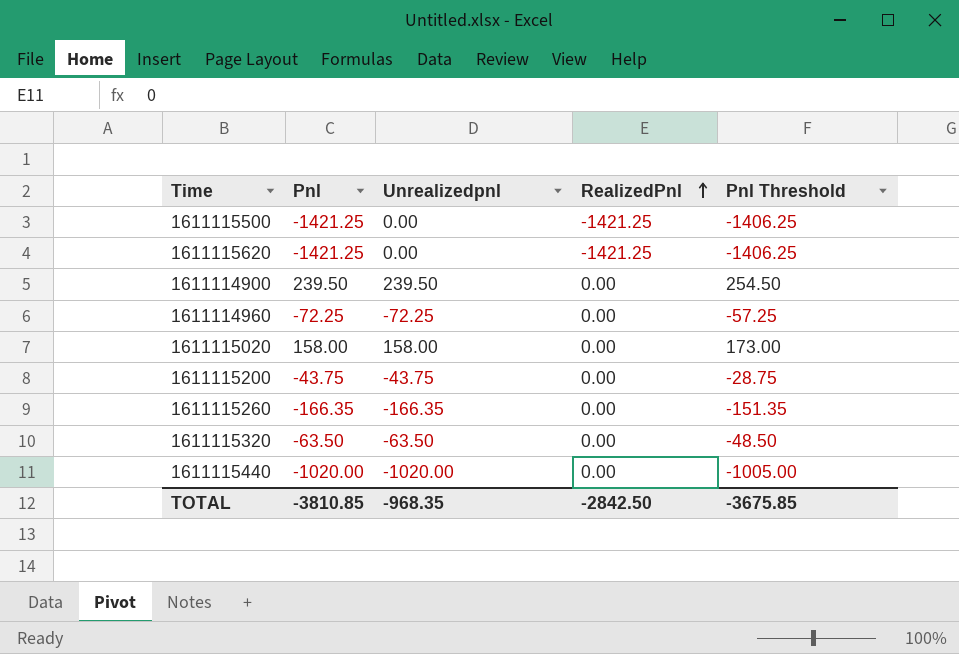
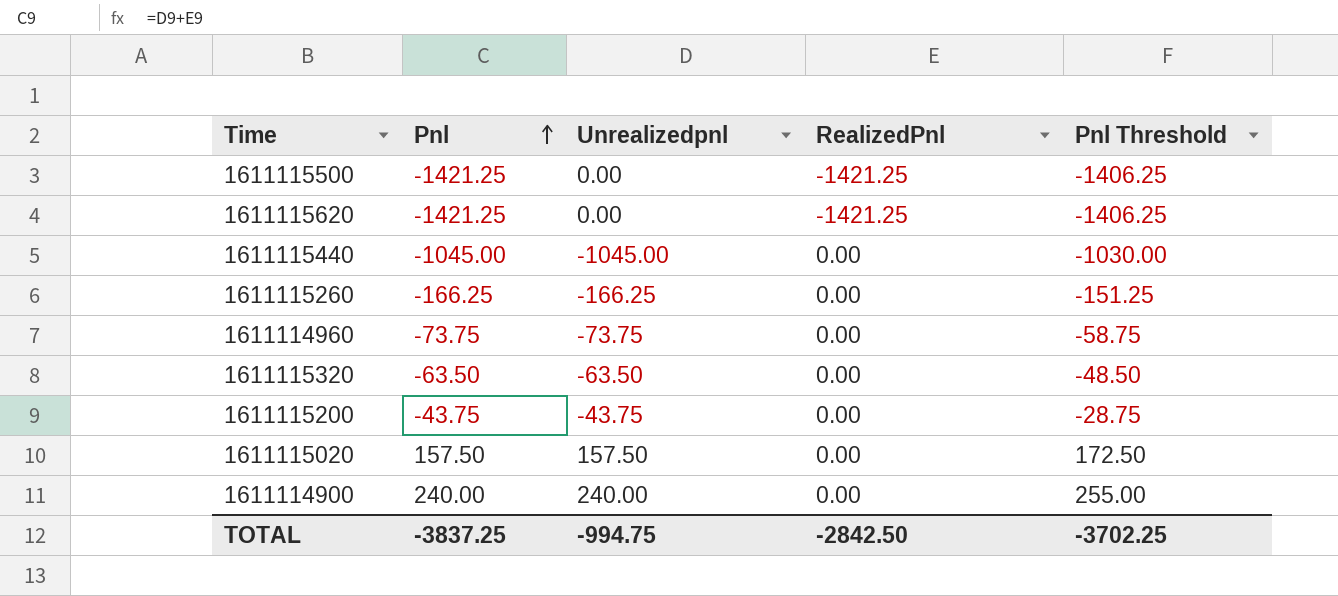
row order: RealizedPnl ascending -> Pnl ascending
1611115440 | Pnl: -1020.00 -> -1045.00
1611115440 | Unrealizedpnl: -1020.00 -> -1045.00
1611115440 | Pnl Threshold: -1005.00 -> -1030.00
1611115260 | Pnl: -166.35 -> -166.25
1611115260 | Unrealizedpnl: -166.35 -> -166.25
1611115260 | Pnl Threshold: -151.35 -> -151.25
1611114960 | Pnl: -72.25 -> -73.75
1611114960 | Unrealizedpnl: -72.25 -> -73.75
1611114960 | Pnl Threshold: -57.25 -> -58.75
1611115020 | Pnl: 158.00 -> 157.50
1611115020 | Unrealizedpnl: 158.00 -> 157.50
1611115020 | Pnl Threshold: 173.00 -> 172.50
1611114900 | Pnl: 239.50 -> 240.00
1611114900 | Unrealizedpnl: 239.50 -> 240.00
1611114900 | Pnl Threshold: 254.50 -> 255.00
TOTAL | Pnl: -3810.85 -> -3837.25
TOTAL | Unrealizedpnl: -968.35 -> -994.75
TOTAL | Pnl Threshold: -3675.85 -> -3702.25

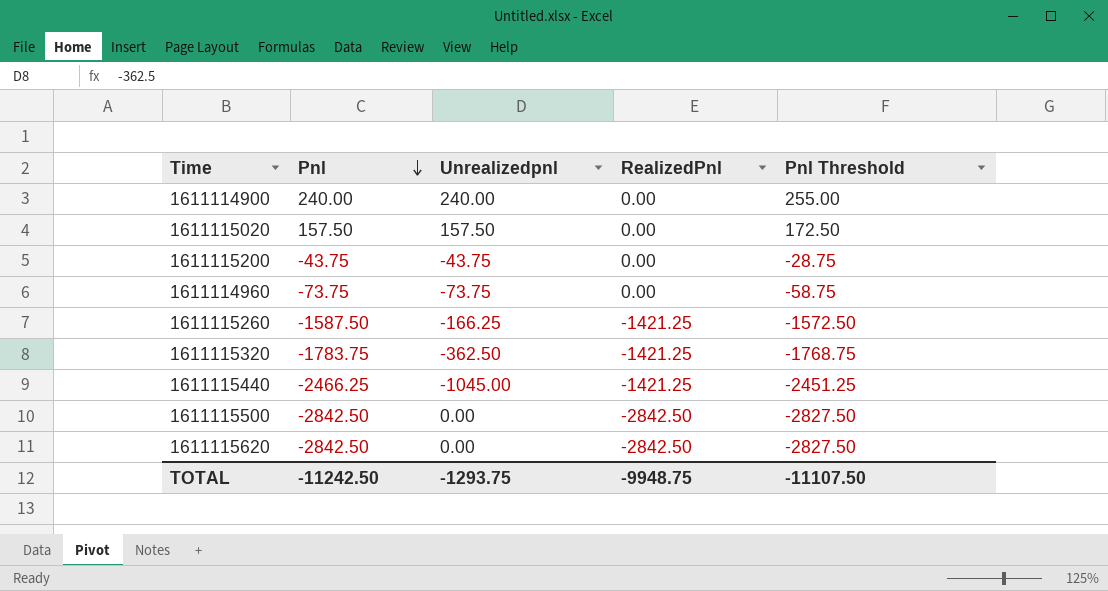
row order: Pnl ascending -> Pnl descending
1611115260 | Pnl: -166.25 -> -1587.50
1611115260 | RealizedPnl: 0.00 -> -1421.25
1611115260 | Pnl Threshold: -151.25 -> -1572.50
1611115320 | Pnl: -63.50 -> -1783.75
1611115320 | Unrealizedpnl: -63.50 -> -362.50
1611115320 | RealizedPnl: 0.00 -> -1421.25
1611115320 | Pnl Threshold: -48.50 -> -1768.75
1611115440 | Pnl: -1045.00 -> -2466.25
1611115440 | RealizedPnl: 0.00 -> -1421.25
1611115440 | Pnl Threshold: -1030.00 -> -2451.25
1611115500 | Pnl: -1421.25 -> -2842.50
1611115500 | RealizedPnl: -1421.25 -> -2842.50
1611115500 | Pnl Threshold: -1406.25 -> -2827.50
1611115620 | Pnl: -1421.25 -> -2842.50
1611115620 | RealizedPnl: -1421.25 -> -2842.50
1611115620 | Pnl Threshold: -1406.25 -> -2827.50
TOTAL | Pnl: -3837.25 -> -11242.50
TOTAL | Unrealizedpnl: -994.75 -> -1293.75
TOTAL | RealizedPnl: -2842.50 -> -9948.75
TOTAL | Pnl Threshold: -3702.25 -> -11107.50

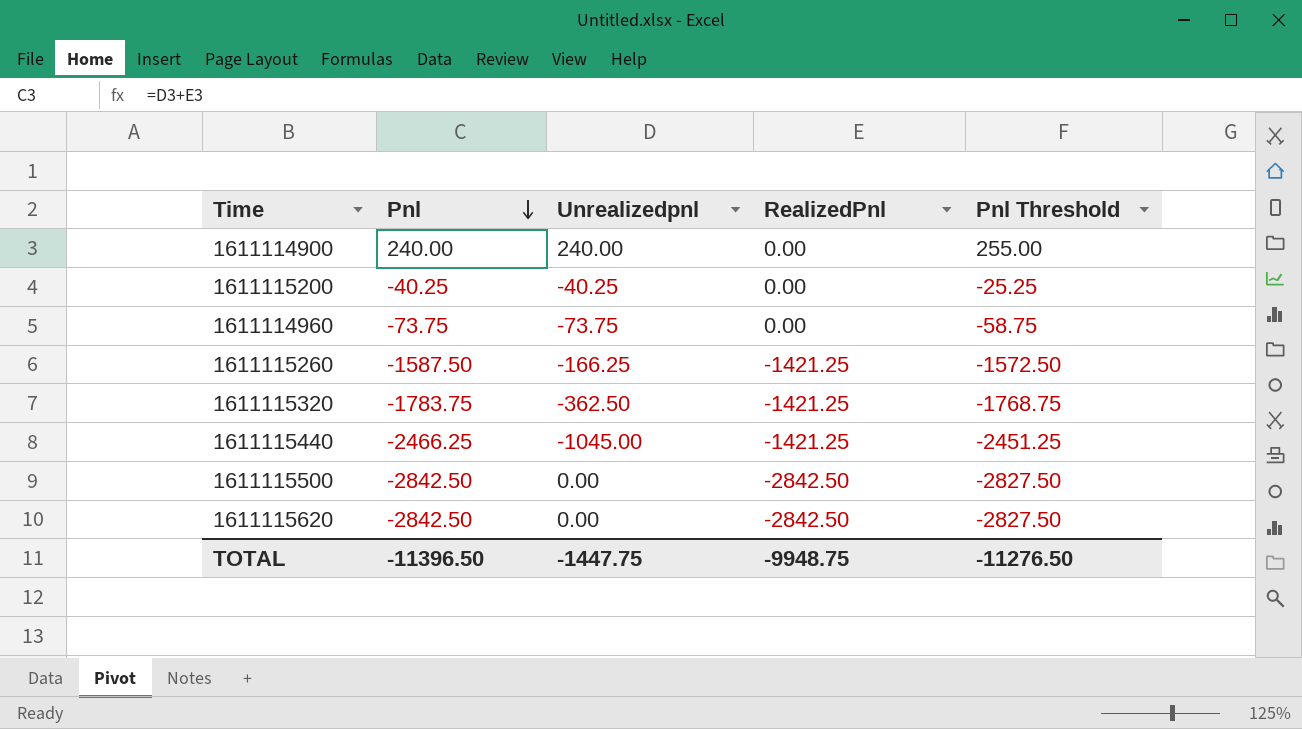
row 1611115020: 157.50 | 157.50 | 0.00 | 172.50 -> none
1611115200 | Pnl: -43.75 -> -40.25
1611115200 | Unrealizedpnl: -43.75 -> -40.25
1611115200 | Pnl Threshold: -28.75 -> -25.25
TOTAL | Pnl: -11242.50 -> -11396.50
TOTAL | Unrealizedpnl: -1293.75 -> -1447.75
TOTAL | Pnl Threshold: -11107.50 -> -11276.50

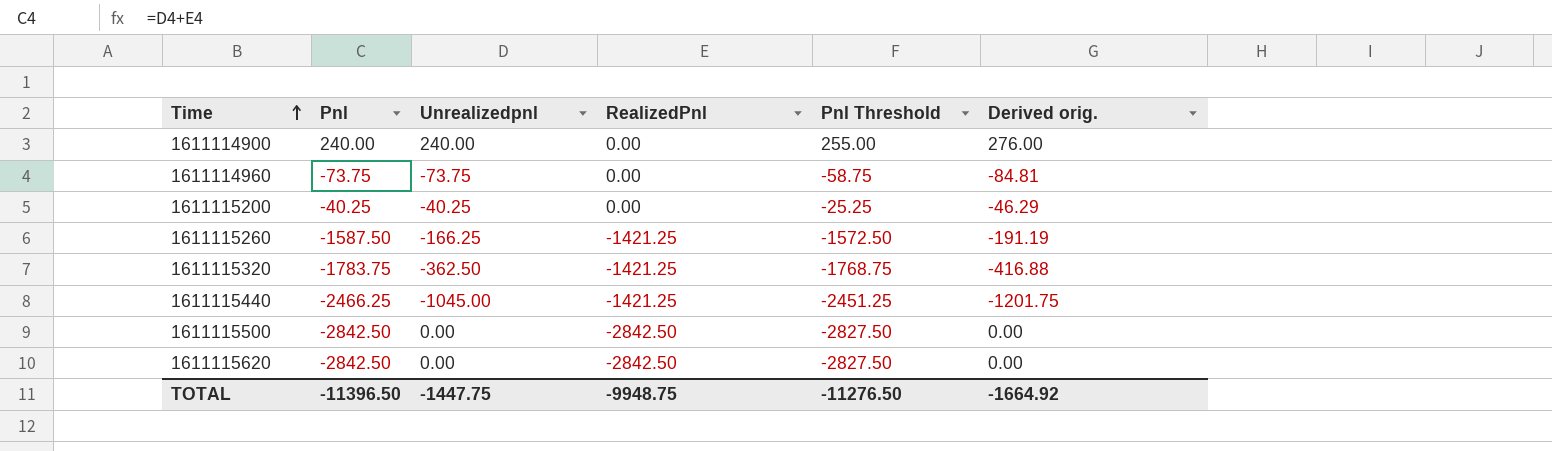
row order: Pnl descending -> Time ascending
column Derived orig. | formula: none -> [Unrealizedpnl] * 1.15

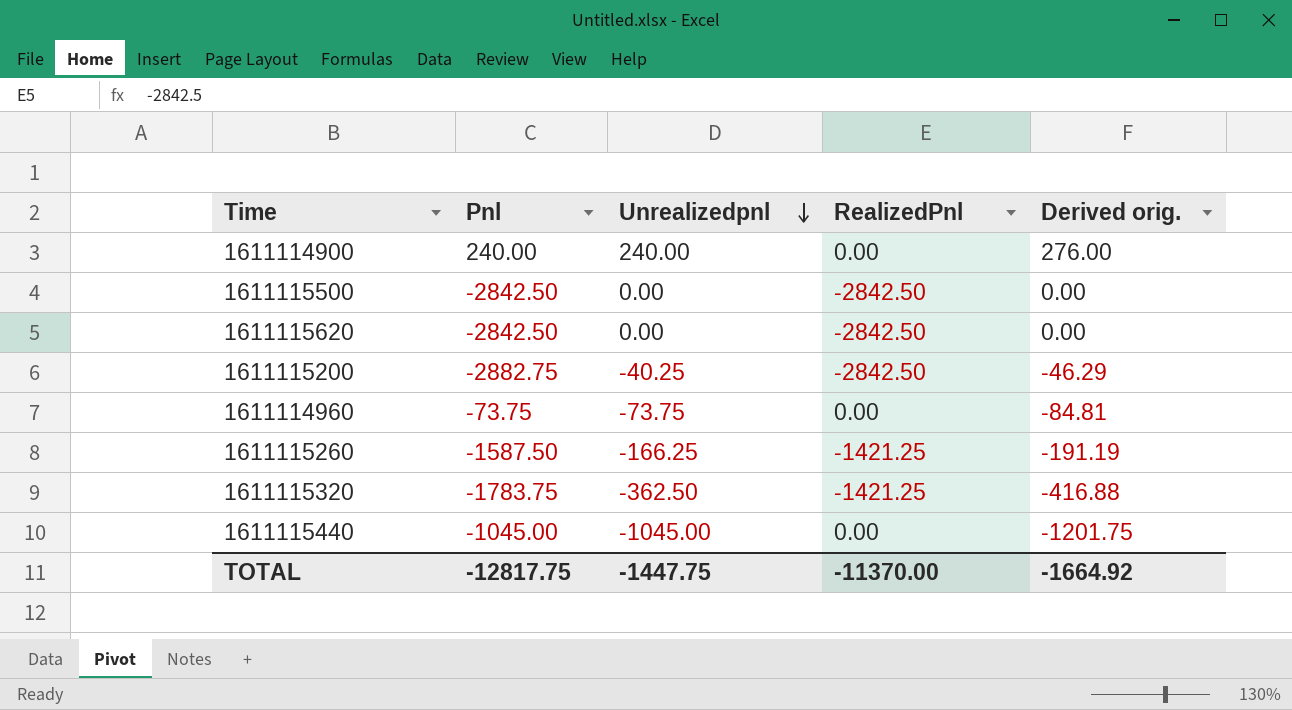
row order: Time ascending -> Unrealizedpnl descending
column Pnl Threshold | formula: [Pnl] + 15 -> none
1611115200 | Pnl: -40.25 -> -2882.75
1611115200 | RealizedPnl: 0.00 -> -2842.50
1611115440 | Pnl: -2466.25 -> -1045.00
1611115440 | RealizedPnl: -1421.25 -> 0.00
TOTAL | Pnl: -11396.50 -> -12817.75
TOTAL | RealizedPnl: -9948.75 -> -11370.00

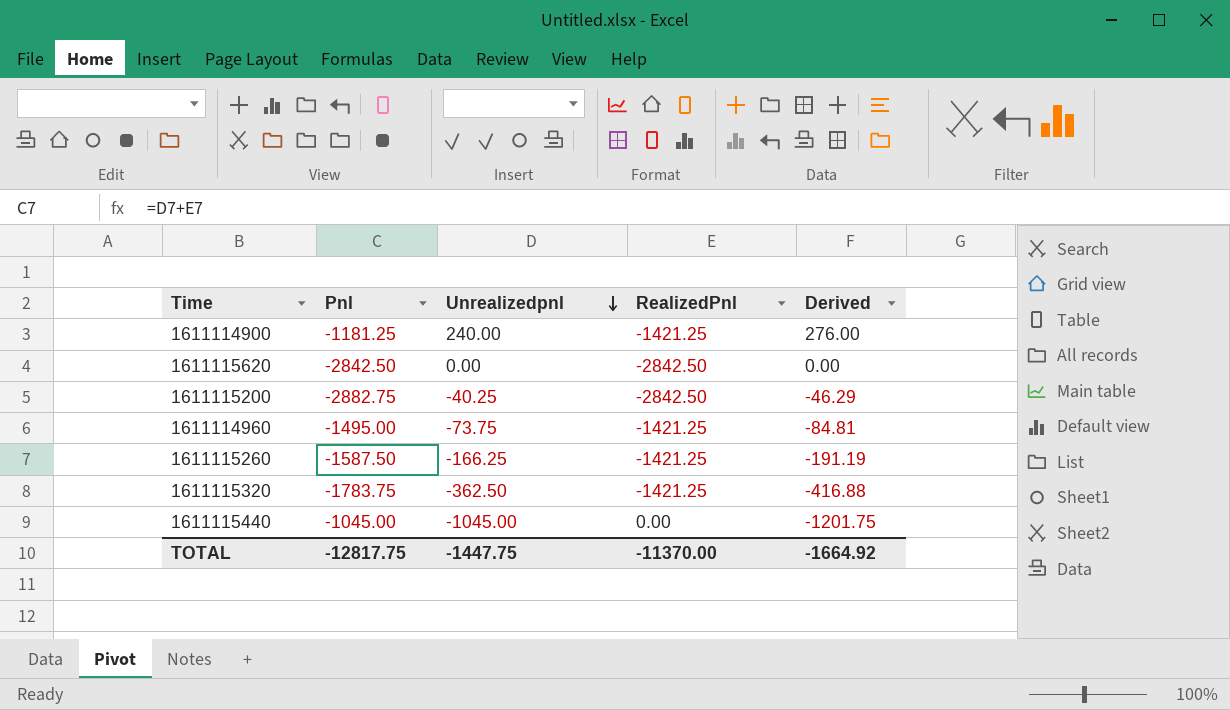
column name: Derived orig. -> Derived
row 1611115500: -2842.50 | 0.00 | -2842.50 | 0.00 -> none
1611114900 | Pnl: 240.00 -> -1181.25
1611114900 | RealizedPnl: 0.00 -> -1421.25
1611114960 | Pnl: -73.75 -> -1495.00
1611114960 | RealizedPnl: 0.00 -> -1421.25

